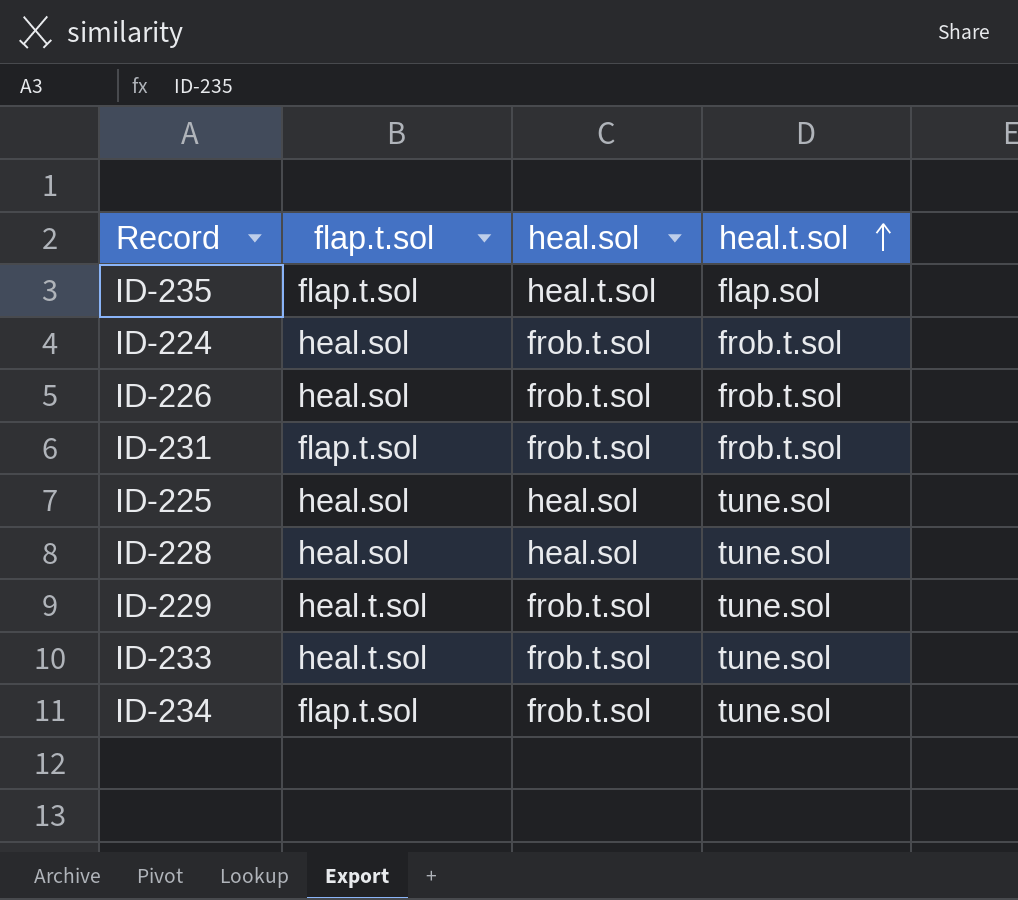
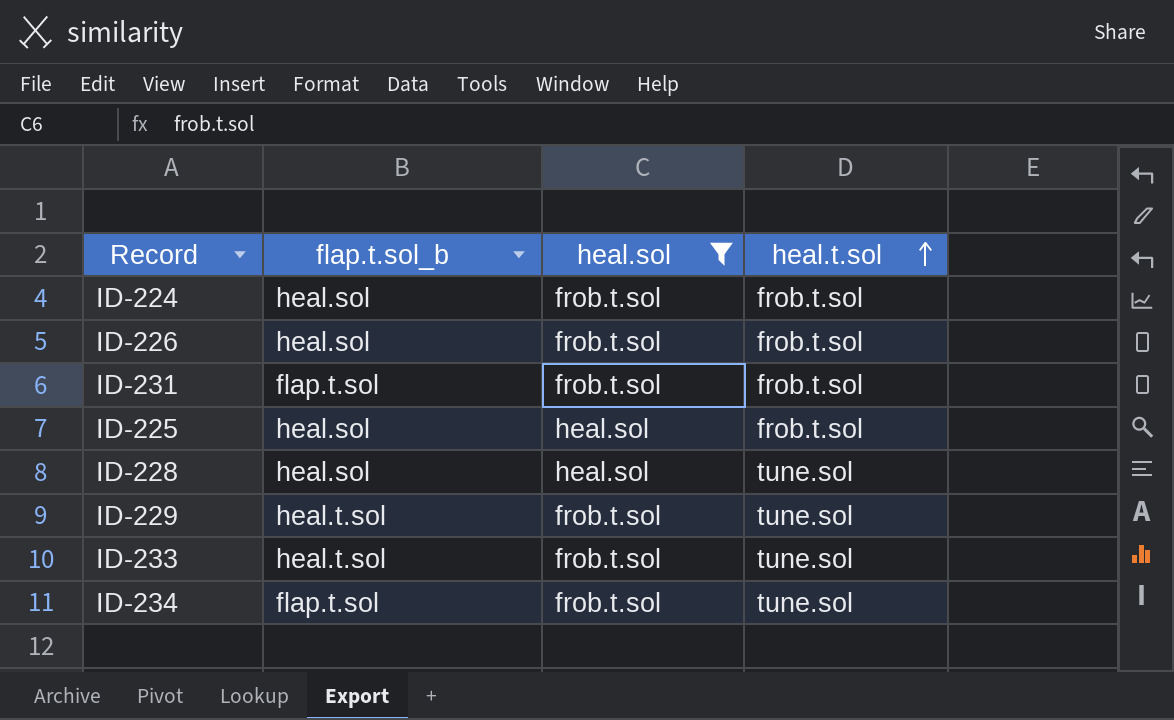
filter: none -> heal.sol != heal.t.sol
column name: flap.t.sol -> flap.t.sol_b
ID-225 | heal.t.sol: tune.sol -> frob.t.sol

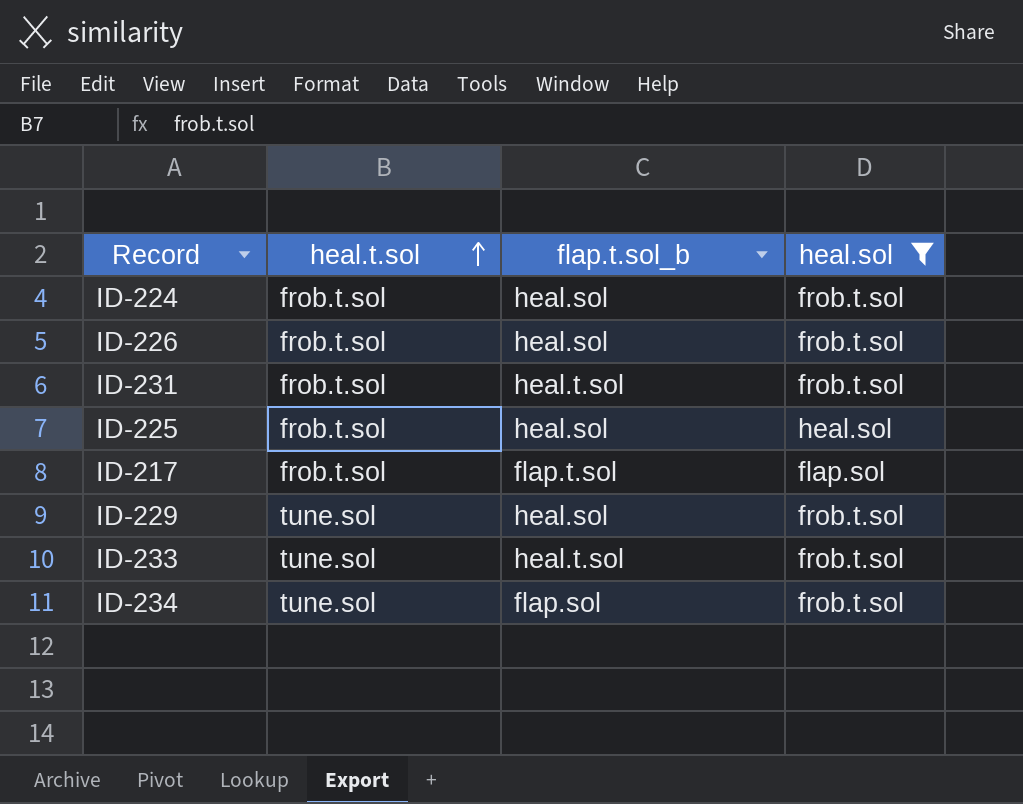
column heal.t.sol | position: 4 -> 2
row ID-228: heal.sol | heal.sol | tune.sol -> none
ID-231 | flap.t.sol_b: flap.t.sol -> heal.t.sol
row ID-217: none -> frob.t.sol | flap.t.sol | flap.sol
ID-229 | flap.t.sol_b: heal.t.sol -> heal.sol
ID-234 | flap.t.sol_b: flap.t.sol -> flap.sol

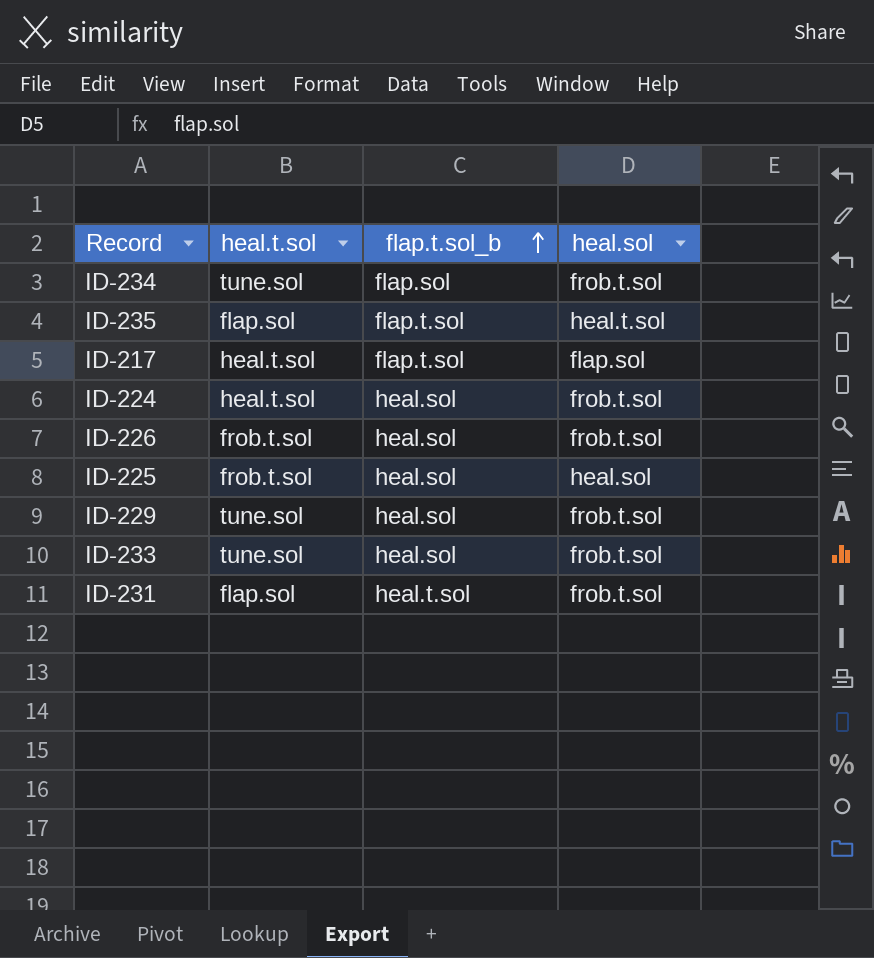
filter: heal.sol != heal.t.sol -> none
row order: heal.t.sol ascending -> flap.t.sol_b ascending
ID-217 | heal.t.sol: frob.t.sol -> heal.t.sol
ID-224 | heal.t.sol: frob.t.sol -> heal.t.sol
ID-233 | flap.t.sol_b: heal.t.sol -> heal.sol
ID-231 | heal.t.sol: frob.t.sol -> flap.sol

